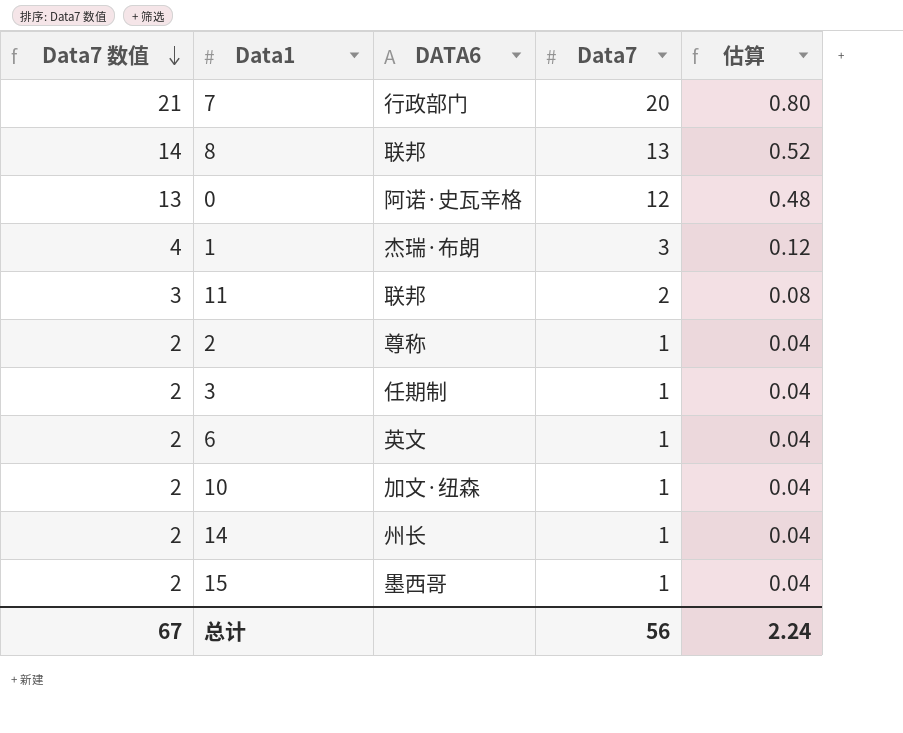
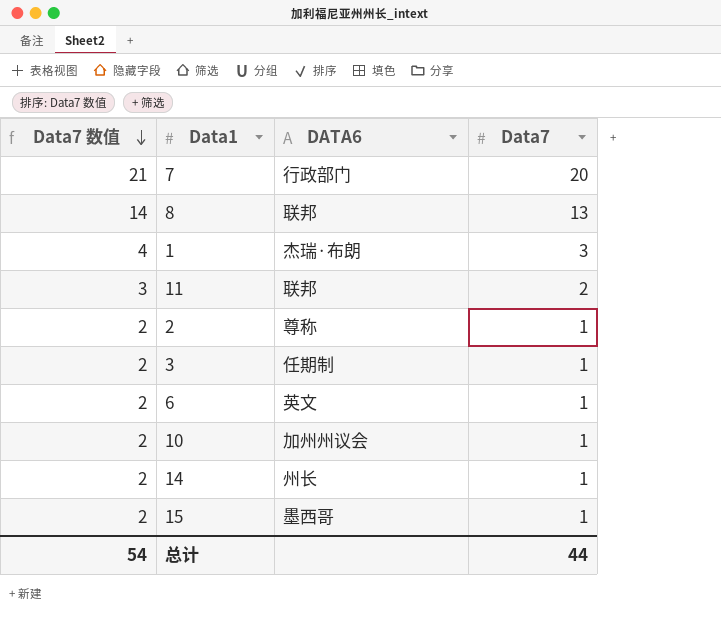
column 估算 | formula: [Data7] * 0.04 -> none
row 0: 13 | 阿诺·史瓦辛格 | 12 | 0.48 -> none
10 | DATA6: 加文·纽森 -> 加州州议会
总计 | Data7 数值: 67 -> 54
总计 | Data7: 56 -> 44

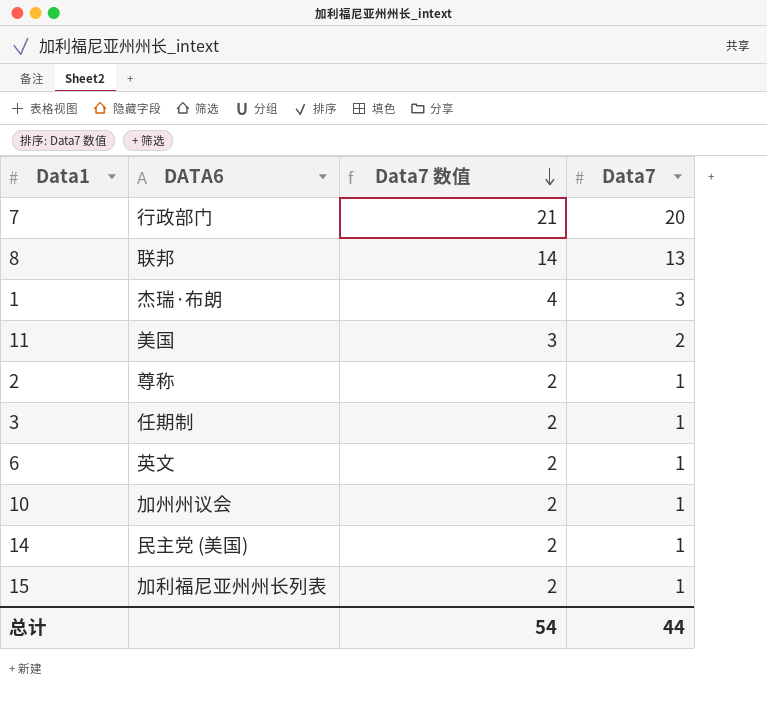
column Data7 数值 | position: 1 -> 3
11 | DATA6: 联邦 -> 美国
14 | DATA6: 州长 -> 民主党 (美国)
15 | DATA6: 墨西哥 -> 加利福尼亚州州长列表

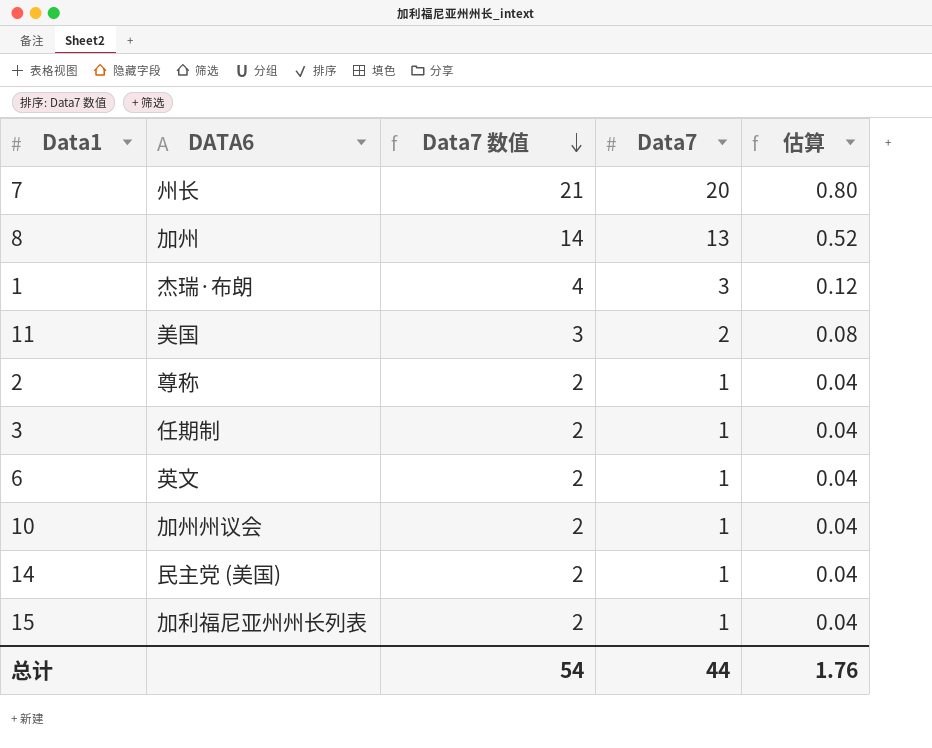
column 估算 | formula: none -> [Data7] * 0.04
7 | DATA6: 行政部门 -> 州长
8 | DATA6: 联邦 -> 加州

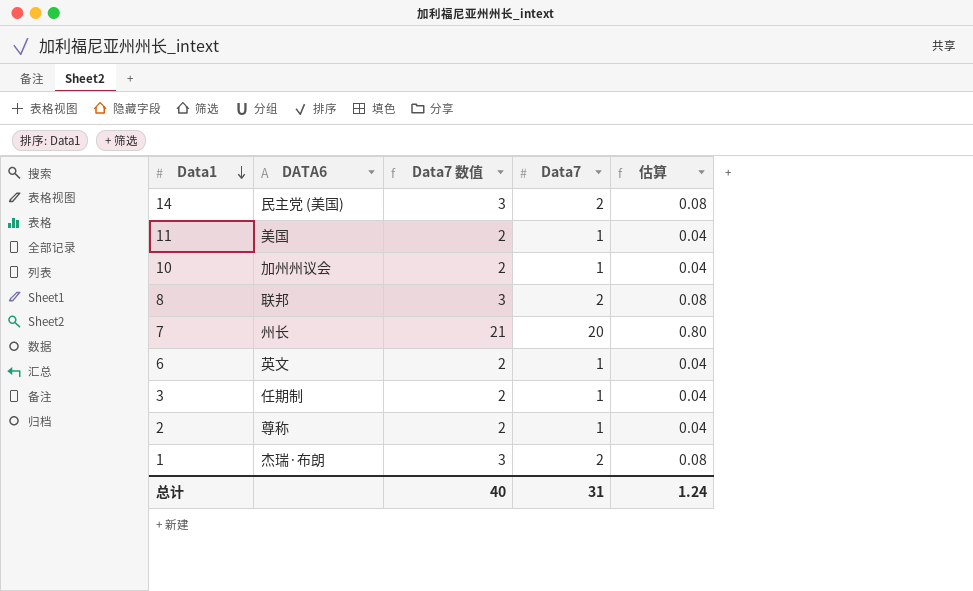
row order: Data7 数值 descending -> Data1 descending
row 15: 加利福尼亚州州长列表 | 2 | 1 | 0.04 -> none
14 | Data7 数值: 2 -> 3
14 | Data7: 1 -> 2
14 | 估算: 0.04 -> 0.08
11 | Data7 数值: 3 -> 2
11 | Data7: 2 -> 1
11 | 估算: 0.08 -> 0.04
8 | DATA6: 加州 -> 联邦
8 | Data7 数值: 14 -> 3
8 | Data7: 13 -> 2
8 | 估算: 0.52 -> 0.08
1 | Data7 数值: 4 -> 3
1 | Data7: 3 -> 2
1 | 估算: 0.12 -> 0.08
总计 | Data7 数值: 54 -> 40
总计 | Data7: 44 -> 31
总计 | 估算: 1.76 -> 1.24

